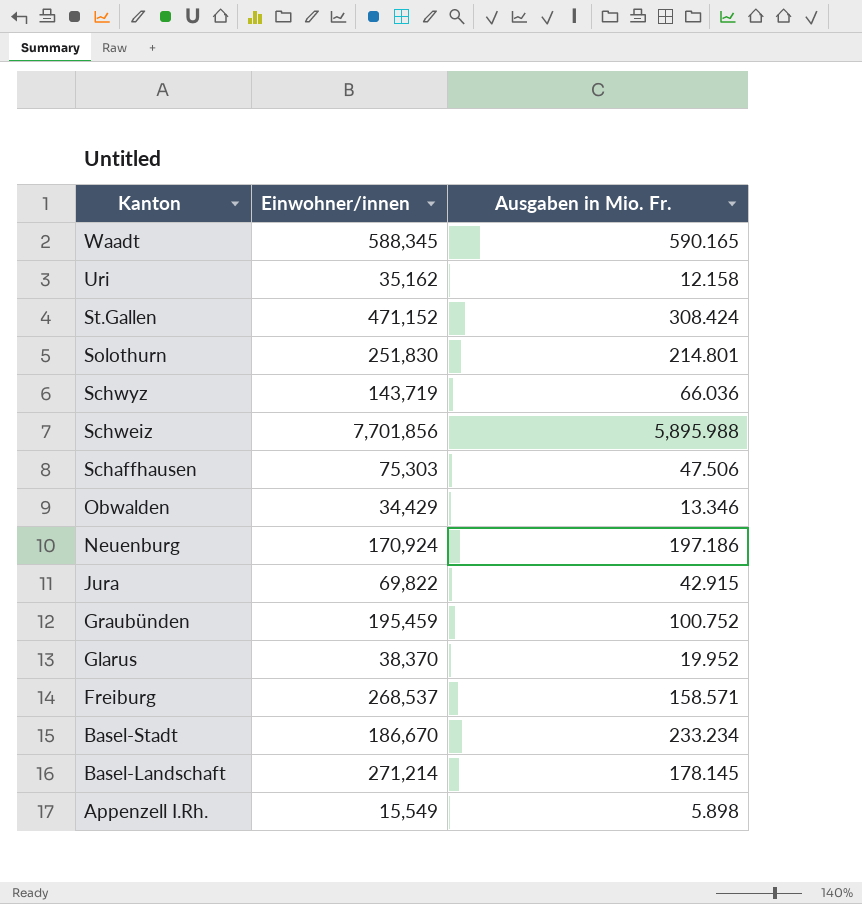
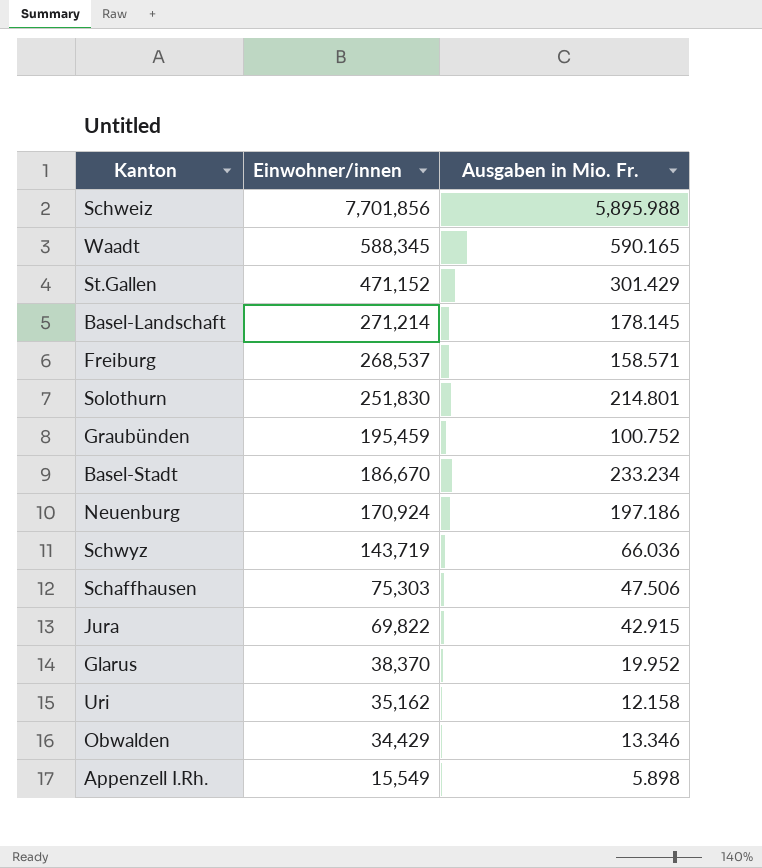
row order: Kanton descending -> Einwohner/innen descending
St.Gallen | Ausgaben in Mio. Fr.: 308.424 -> 301.429

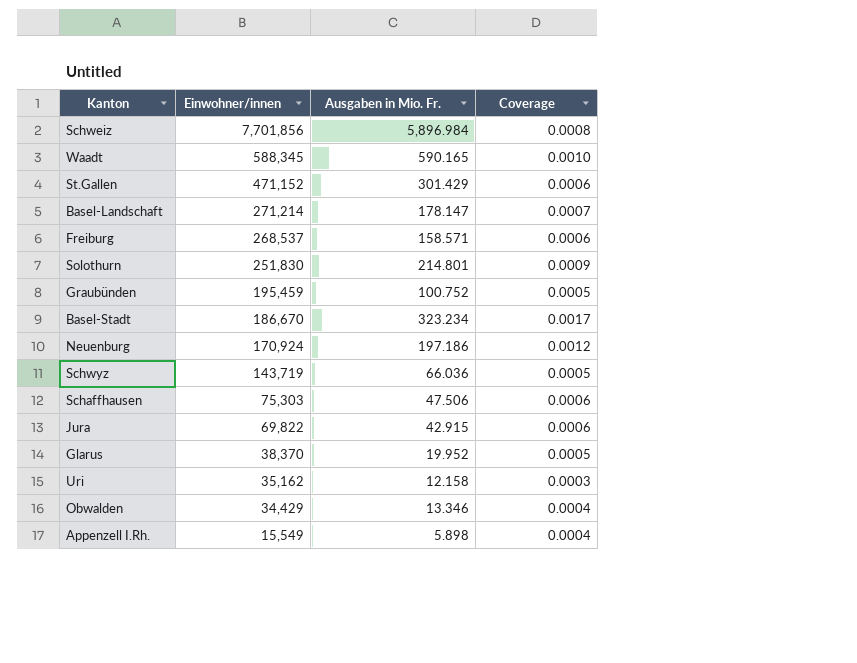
column Coverage | formula: none -> [Ausgaben in Mio. Fr.] / [Einwohner/innen]
Schweiz | Ausgaben in Mio. Fr.: 5,895.988 -> 5,896.984
Basel-Landschaft | Ausgaben in Mio. Fr.: 178.145 -> 178.147
Basel-Stadt | Ausgaben in Mio. Fr.: 233.234 -> 323.234

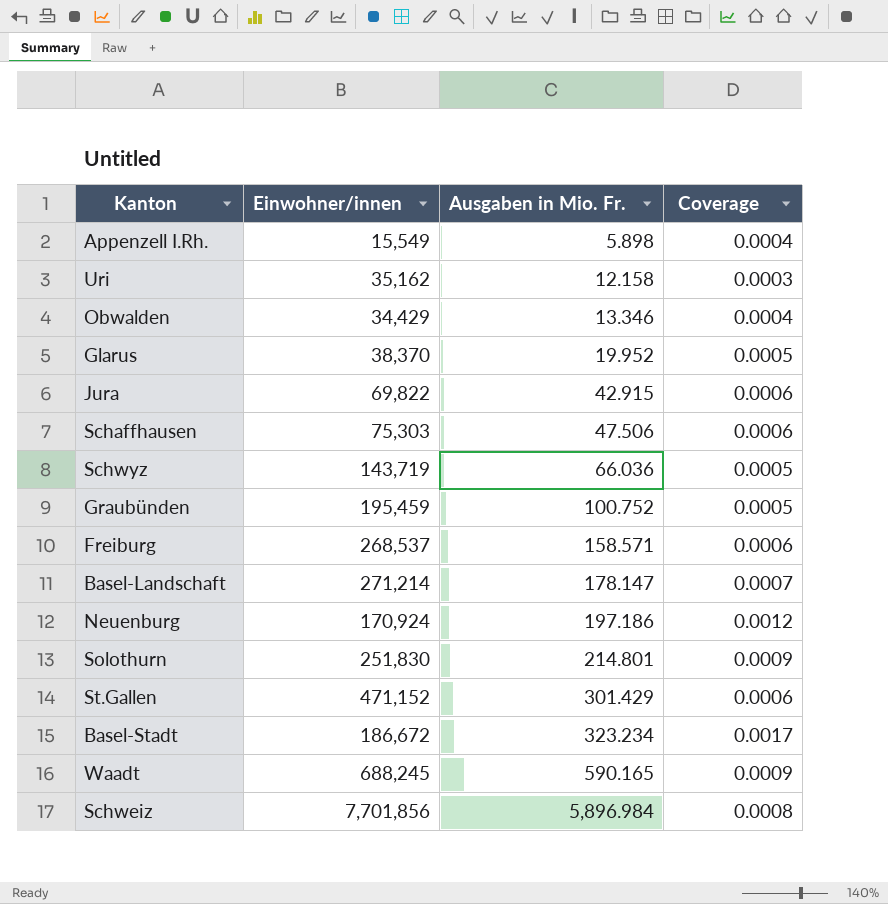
row order: Einwohner/innen descending -> Ausgaben in Mio. Fr. ascending
Basel-Stadt | Einwohner/innen: 186,670 -> 186,672
Waadt | Einwohner/innen: 588,345 -> 688,245
Waadt | Coverage: 0.0010 -> 0.0009

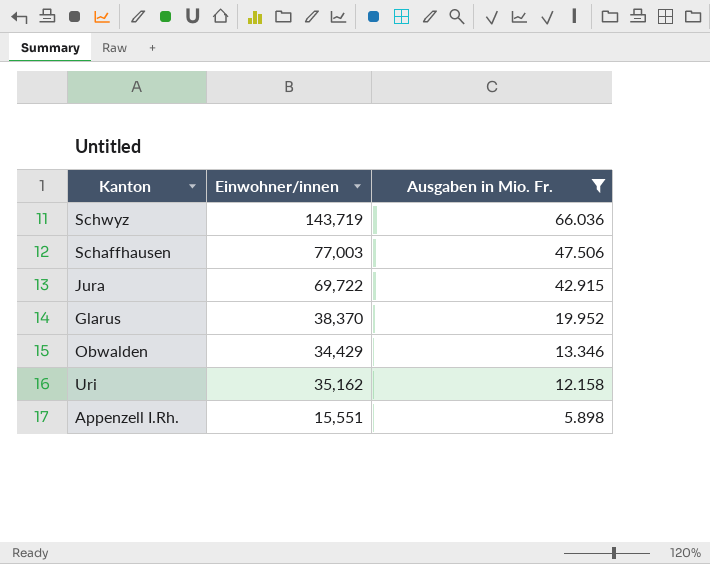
filter: none -> Ausgaben in Mio. Fr. <= 66.036
row order: Ausgaben in Mio. Fr. ascending -> Ausgaben in Mio. Fr. descending
column Coverage | formula: [Ausgaben in Mio. Fr.] / [Einwohner/innen] -> none
Schaffhausen | Einwohner/innen: 75,303 -> 77,003
Jura | Einwohner/innen: 69,822 -> 69,722
Appenzell I.Rh. | Einwohner/innen: 15,549 -> 15,551

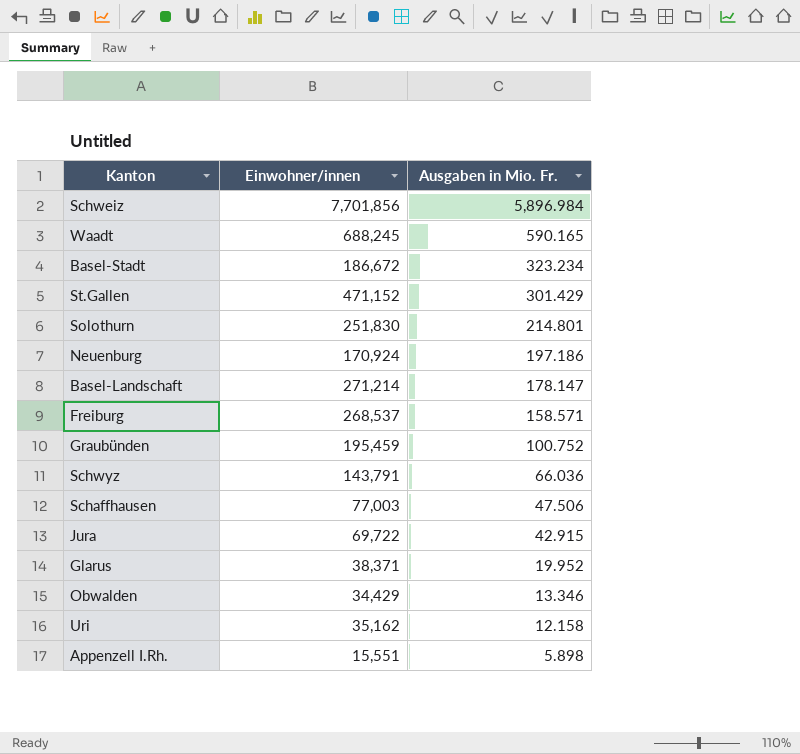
filter: Ausgaben in Mio. Fr. <= 66.036 -> none
Schwyz | Einwohner/innen: 143,719 -> 143,791
Glarus | Einwohner/innen: 38,370 -> 38,371

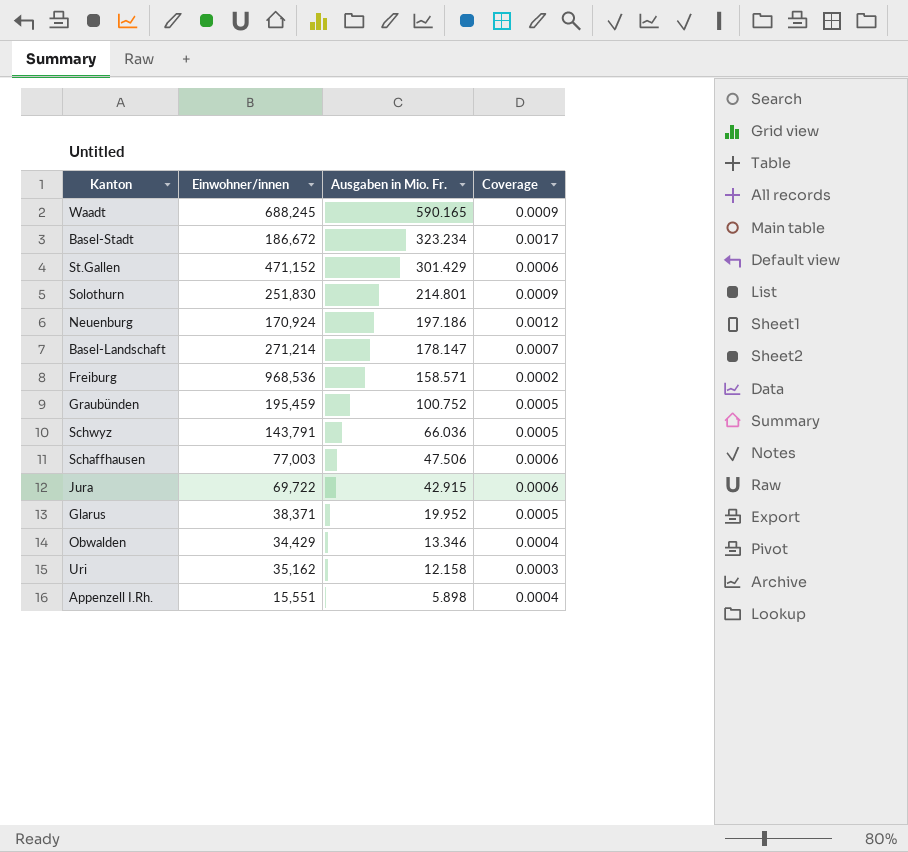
column Coverage | formula: none -> [Ausgaben in Mio. Fr.] / [Einwohner/innen]
row Schweiz: 7,701,856 | 5,896.984 -> none
Freiburg | Einwohner/innen: 268,537 -> 968,536

